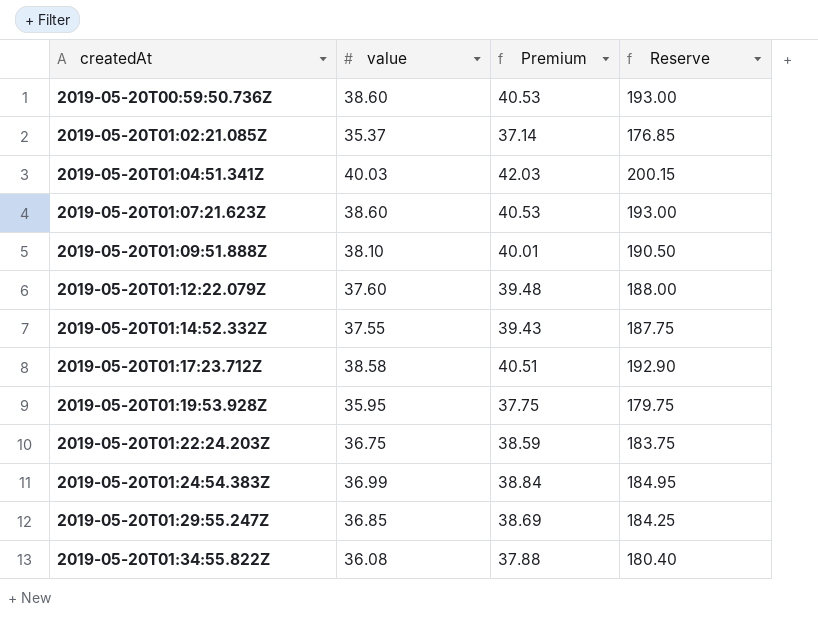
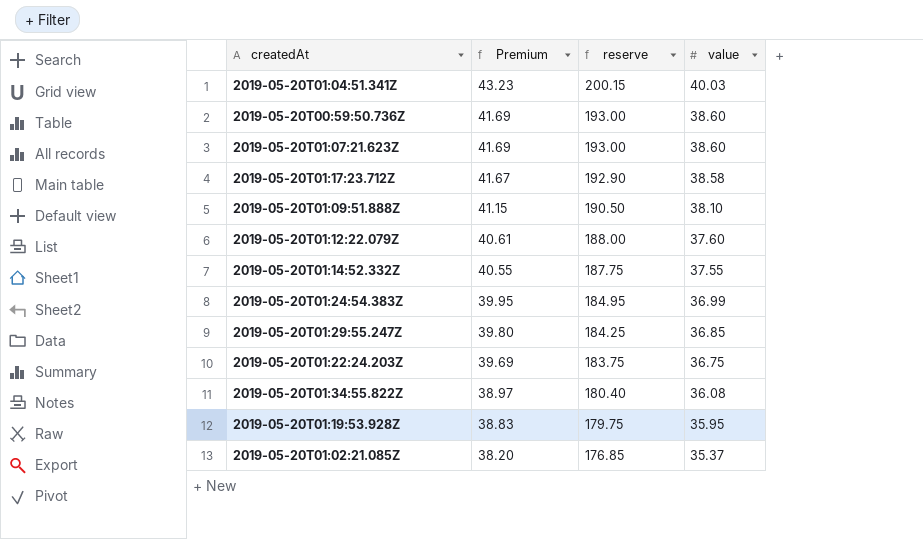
row order: createdAt ascending -> Premium descending
column Premium | formula: [value] * 1.05 -> [value] * 1.08
column name: Reserve -> reserve
column value | position: 2 -> 4

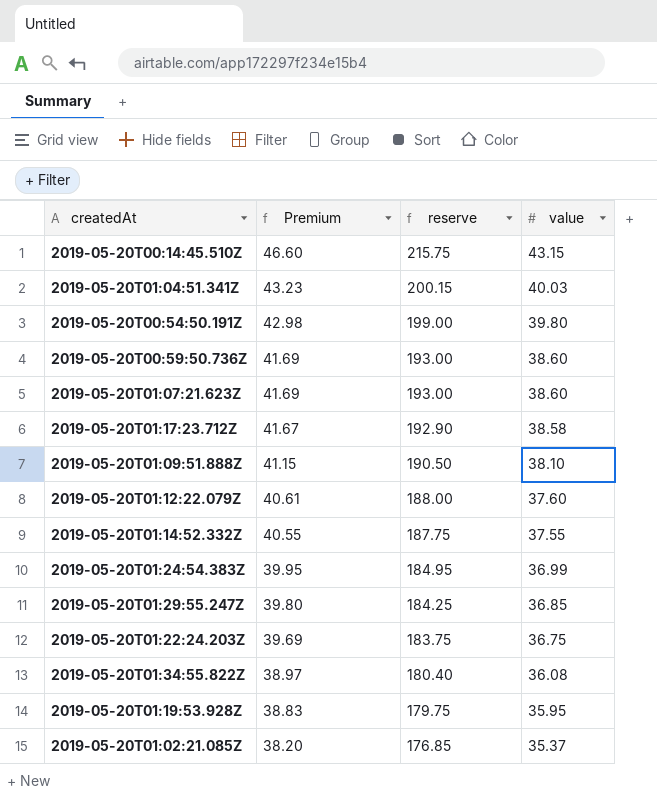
row 2019-05-20T00:14:45.510Z: none -> 46.60 | 215.75 | 43.15
row 2019-05-20T00:54:50.191Z: none -> 42.98 | 199.00 | 39.80

